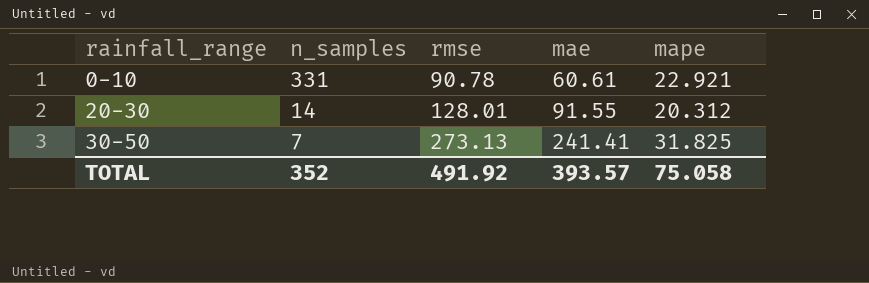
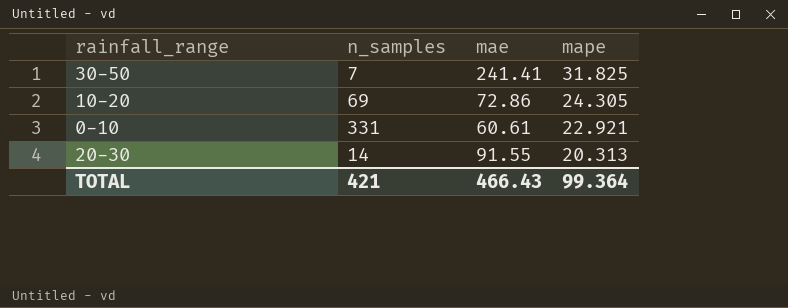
row order: rainfall_range ascending -> mape descending
column rmse | position: 3 -> none
row 10-20: none -> 69 | 72.86 | 24.305
20-30 | mape: 20.312 -> 20.313
TOTAL | n_samples: 352 -> 421
TOTAL | mae: 393.57 -> 466.43
TOTAL | mape: 75.058 -> 99.364

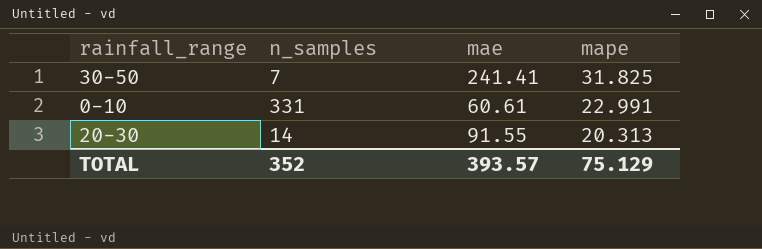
row 10-20: 69 | 72.86 | 24.305 -> none
0-10 | mape: 22.921 -> 22.991
TOTAL | n_samples: 421 -> 352
TOTAL | mae: 466.43 -> 393.57
TOTAL | mape: 99.364 -> 75.129

